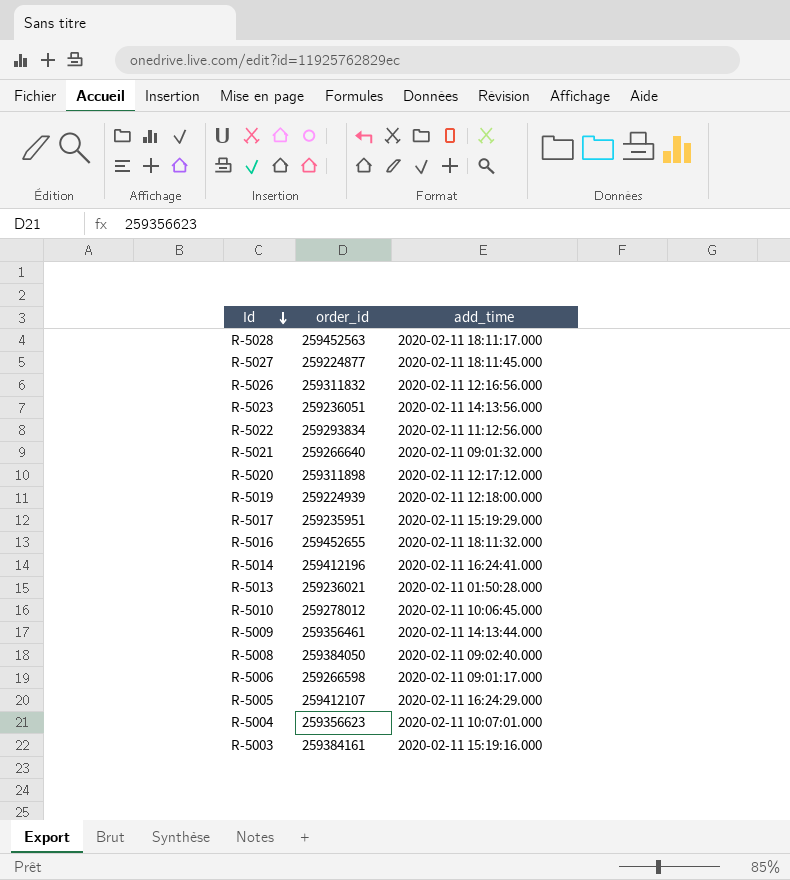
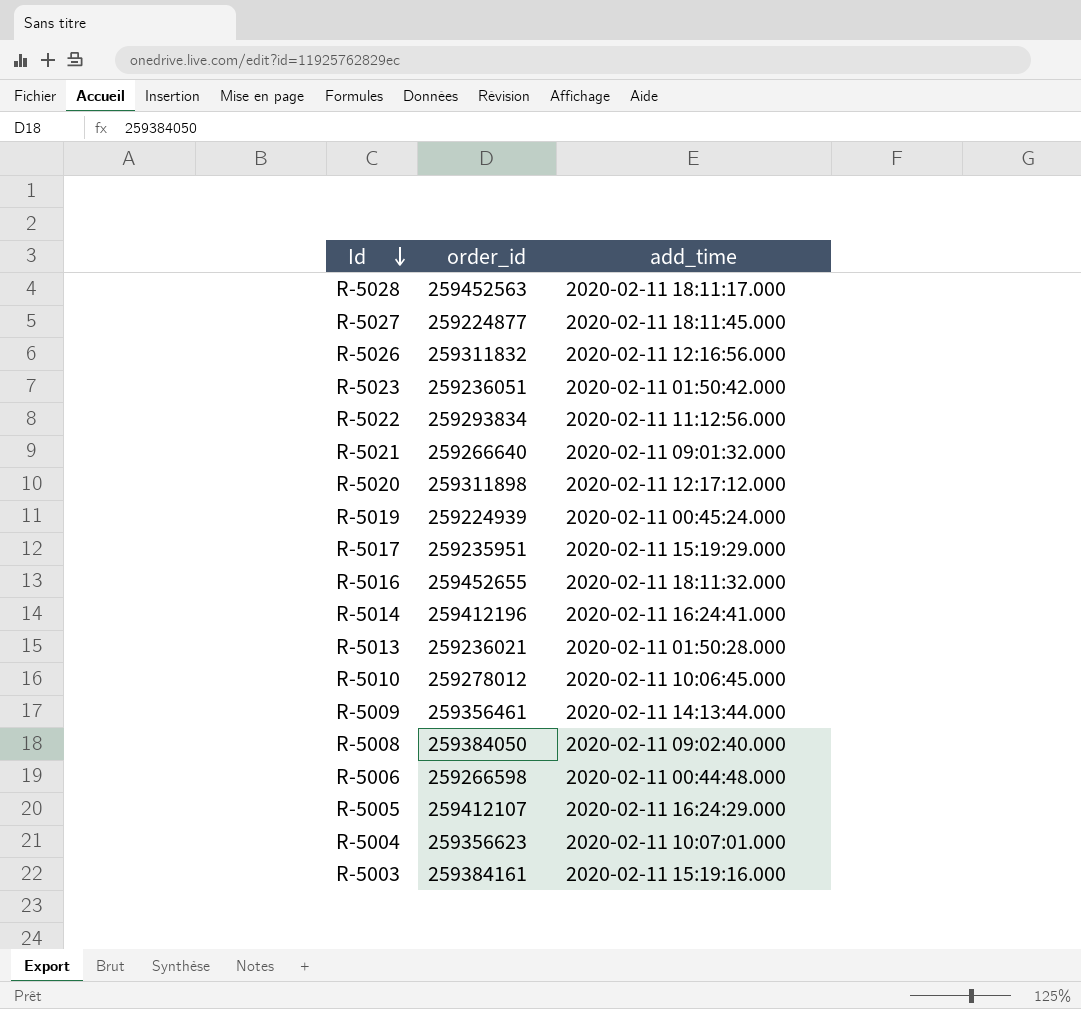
R-5023 | add_time: 2020-02-11 14:13:56.000 -> 2020-02-11 01:50:42.000
R-5019 | add_time: 2020-02-11 12:18:00.000 -> 2020-02-11 00:45:24.000
R-5006 | add_time: 2020-02-11 09:01:17.000 -> 2020-02-11 00:44:48.000

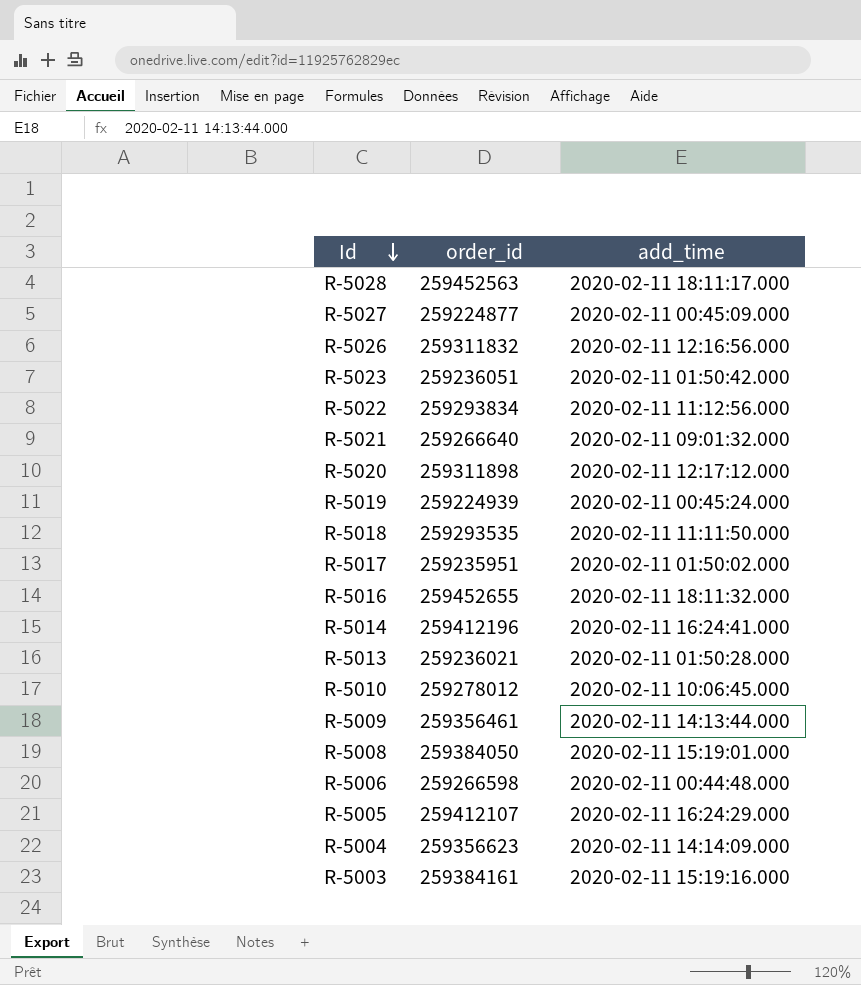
R-5027 | add_time: 2020-02-11 18:11:45.000 -> 2020-02-11 00:45:09.000
row R-5018: none -> 259293535 | 2020-02-11 11:11:50.000
R-5017 | add_time: 2020-02-11 15:19:29.000 -> 2020-02-11 01:50:02.000
R-5008 | add_time: 2020-02-11 09:02:40.000 -> 2020-02-11 15:19:01.000
R-5004 | add_time: 2020-02-11 10:07:01.000 -> 2020-02-11 14:14:09.000

